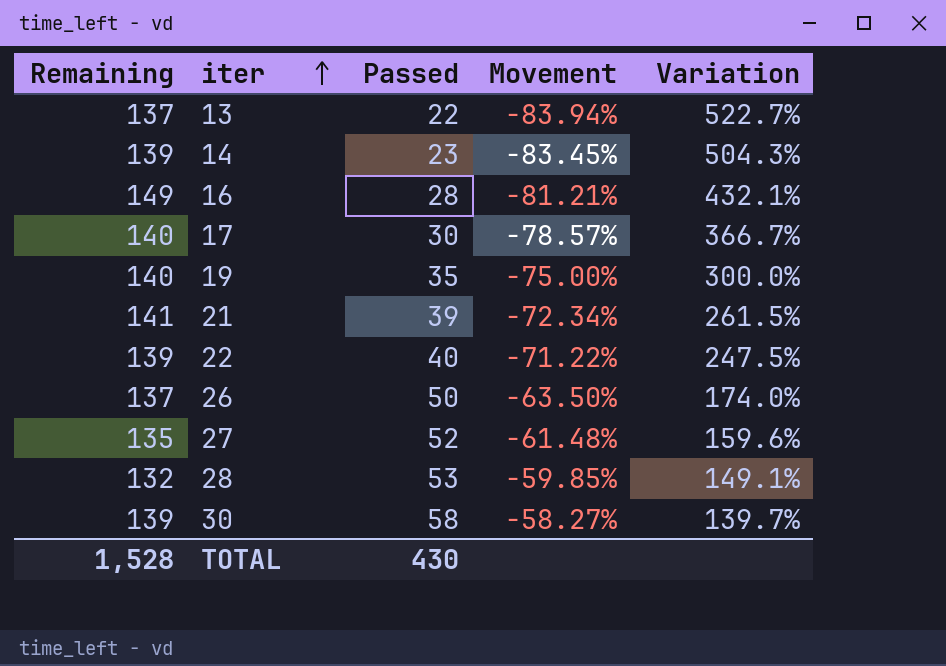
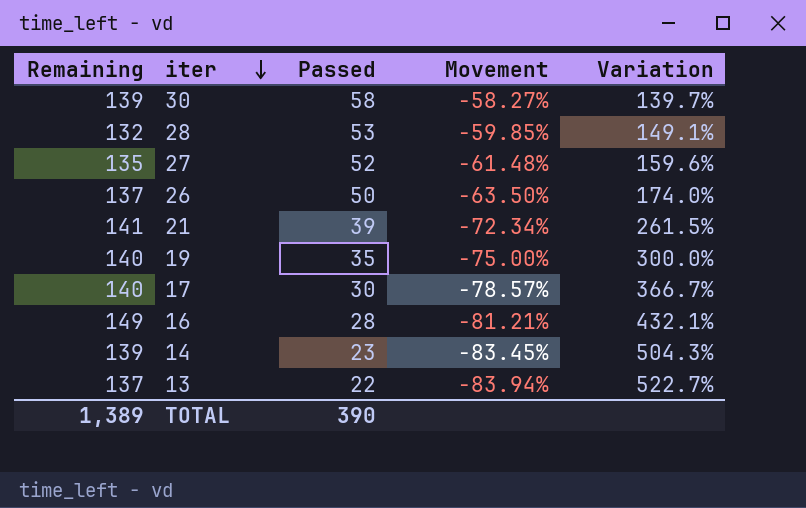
row order: iter ascending -> iter descending
row 22: 139 | 40 | -71.22% | 247.5% -> none
TOTAL | Remaining: 1,528 -> 1,389
TOTAL | Passed: 430 -> 390

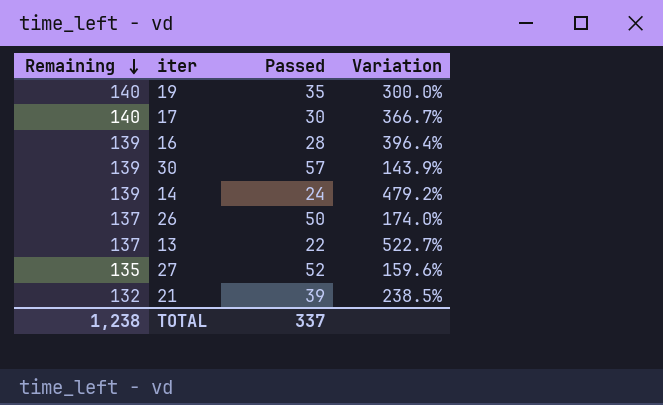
row order: iter descending -> Remaining descending
column Movement | formula: ([Passed] - [Remaining]) / [Remaining] -> none
row 28: 132 | 53 | -59.85% | 149.1% -> none
16 | Remaining: 149 -> 139
16 | Variation: 432.1% -> 396.4%
30 | Passed: 58 -> 57
30 | Variation: 139.7% -> 143.9%
14 | Passed: 23 -> 24
14 | Variation: 504.3% -> 479.2%
21 | Remaining: 141 -> 132
21 | Variation: 261.5% -> 238.5%
TOTAL | Remaining: 1,389 -> 1,238
TOTAL | Passed: 390 -> 337

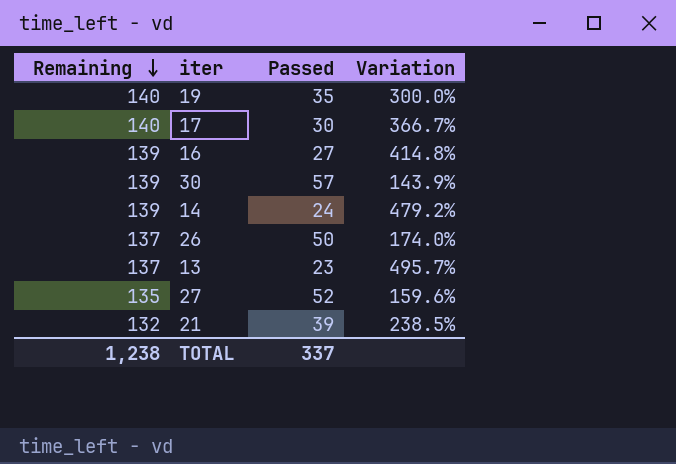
16 | Passed: 28 -> 27
16 | Variation: 396.4% -> 414.8%
13 | Passed: 22 -> 23
13 | Variation: 522.7% -> 495.7%

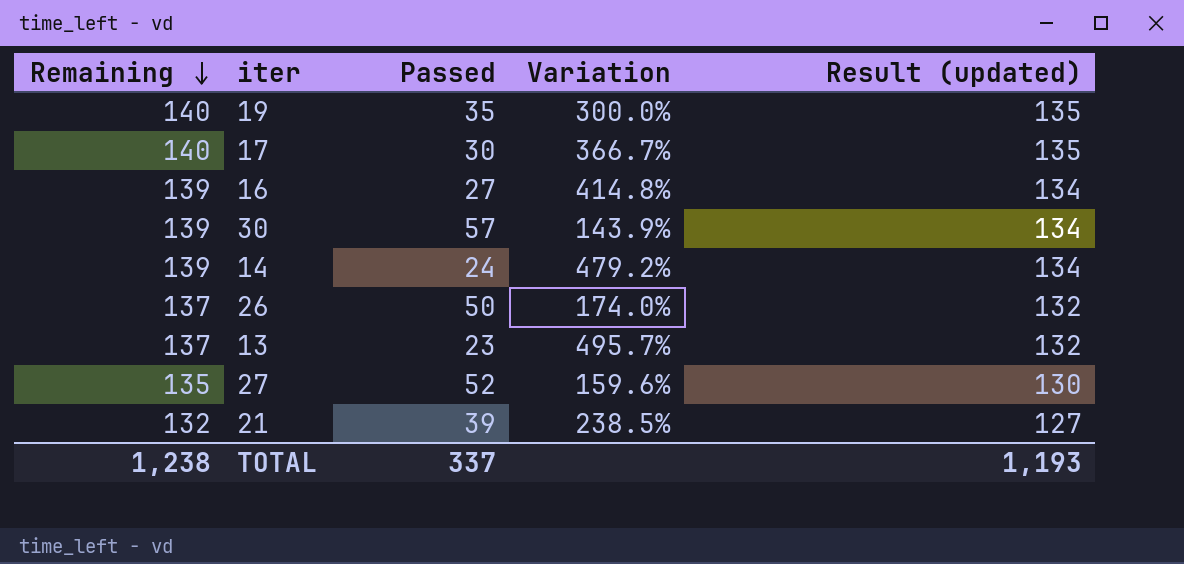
column Result (updated) | formula: none -> [Remaining] - 5

